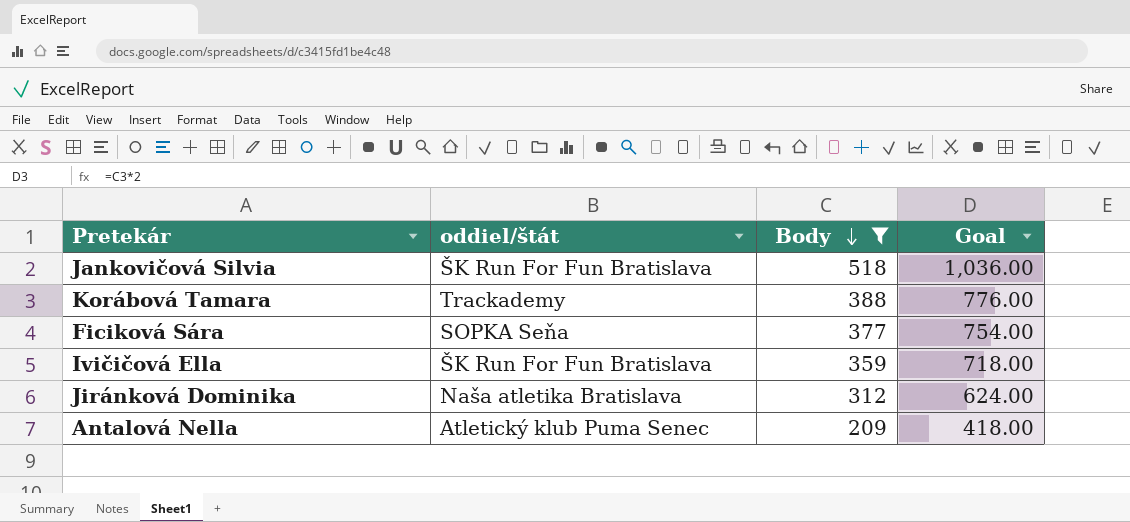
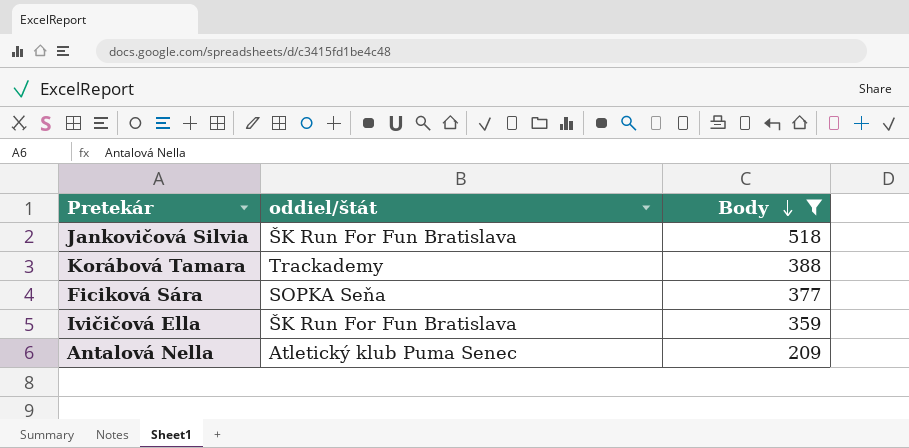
column Goal | formula: [Body] * 2 -> none
row Jiránková Dominika: Naša atletika Bratislava | 312 | 624.00 -> none

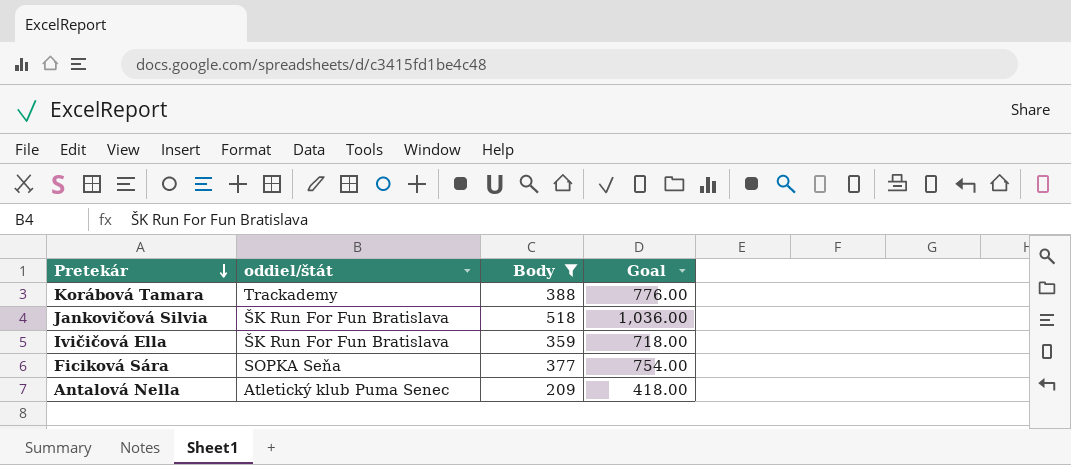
row order: Body descending -> Pretekár descending
column Goal | formula: none -> [Body] * 2

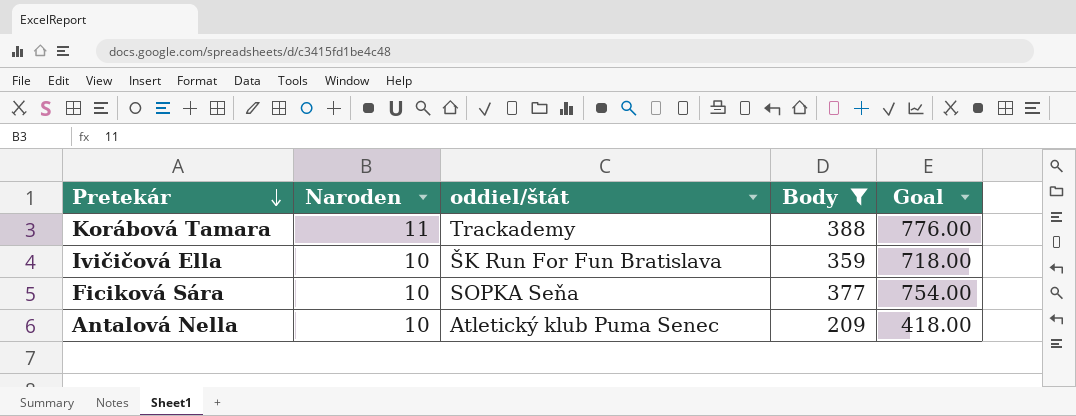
column Naroden | position: none -> 2
row Jankovičová Silvia: ŠK Run For Fun Bratislava | 518 | 1,036.00 -> none

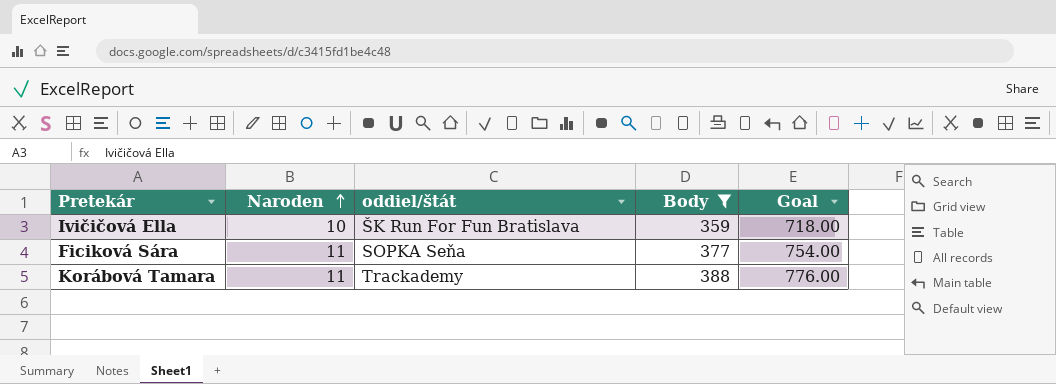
row order: Pretekár descending -> Naroden ascending
row Antalová Nella: 10 | Atletický klub Puma Senec | 209 | 418.00 -> none
Ficiková Sára | Naroden: 10 -> 11

